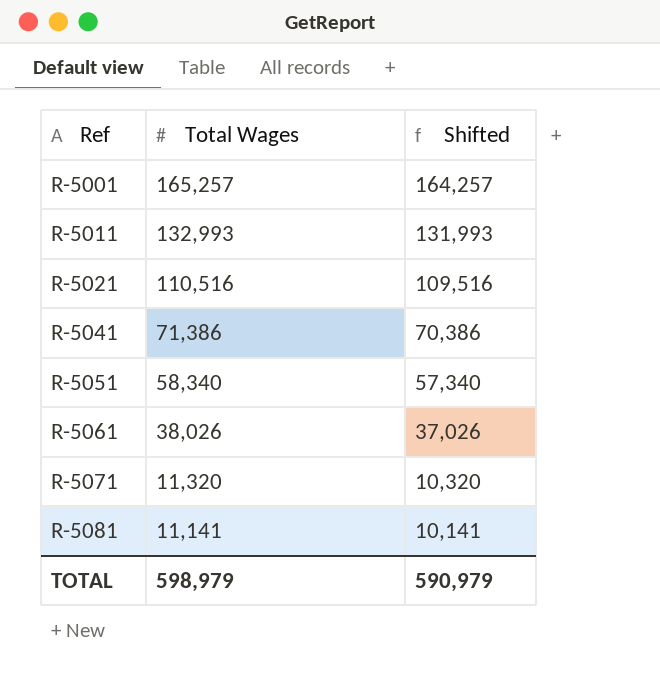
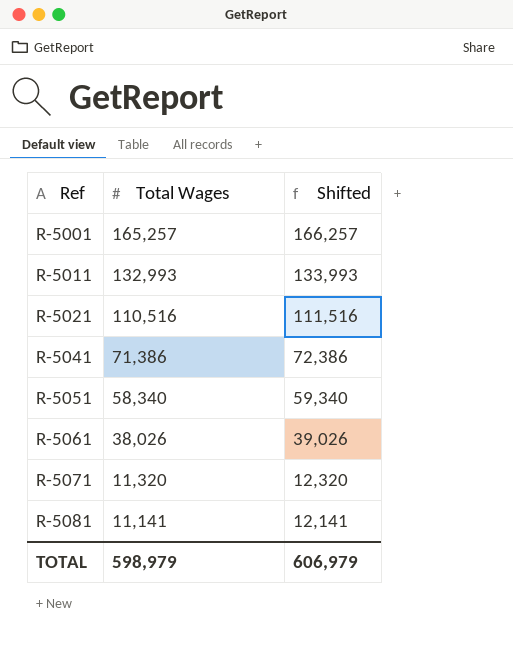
column Shifted | formula: [Total Wages] - 1000 -> [Total Wages] + 1000
TOTAL | Shifted: 590,979 -> 606,979

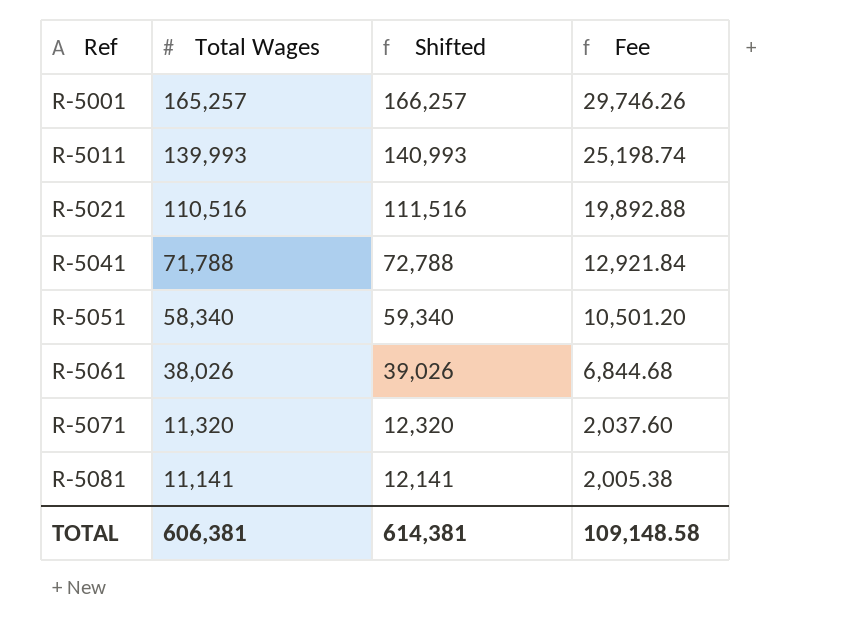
column Fee | formula: none -> [Total Wages] * 0.18
R-5011 | Total Wages: 132,993 -> 139,993
R-5011 | Shifted: 133,993 -> 140,993
R-5041 | Total Wages: 71,386 -> 71,788
R-5041 | Shifted: 72,386 -> 72,788
TOTAL | Total Wages: 598,979 -> 606,381
TOTAL | Shifted: 606,979 -> 614,381

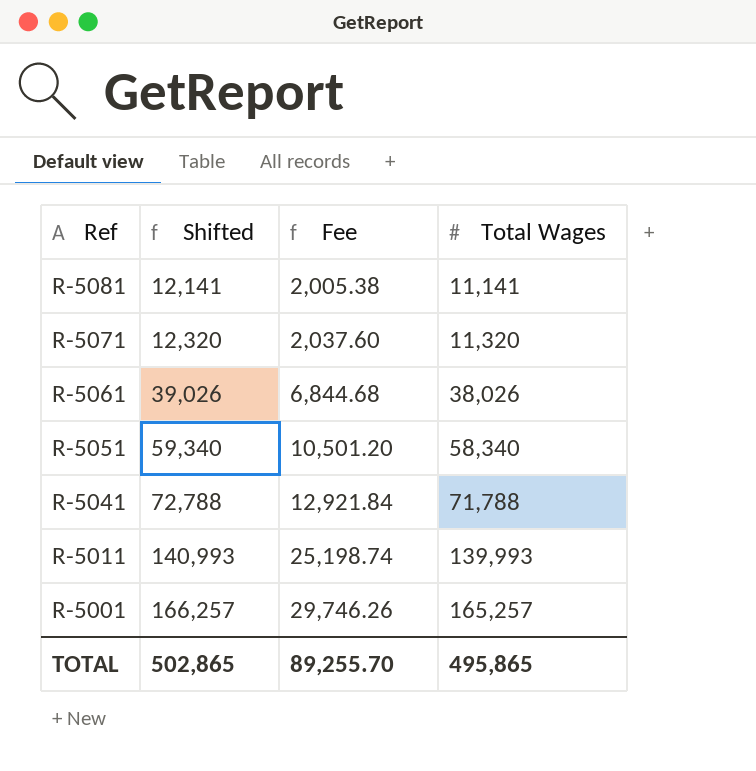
row order: Ref ascending -> Ref descending
column Total Wages | position: 2 -> 4
row R-5021: 110,516 | 111,516 | 19,892.88 -> none
TOTAL | Shifted: 614,381 -> 502,865
TOTAL | Fee: 109,148.58 -> 89,255.70
TOTAL | Total Wages: 606,381 -> 495,865

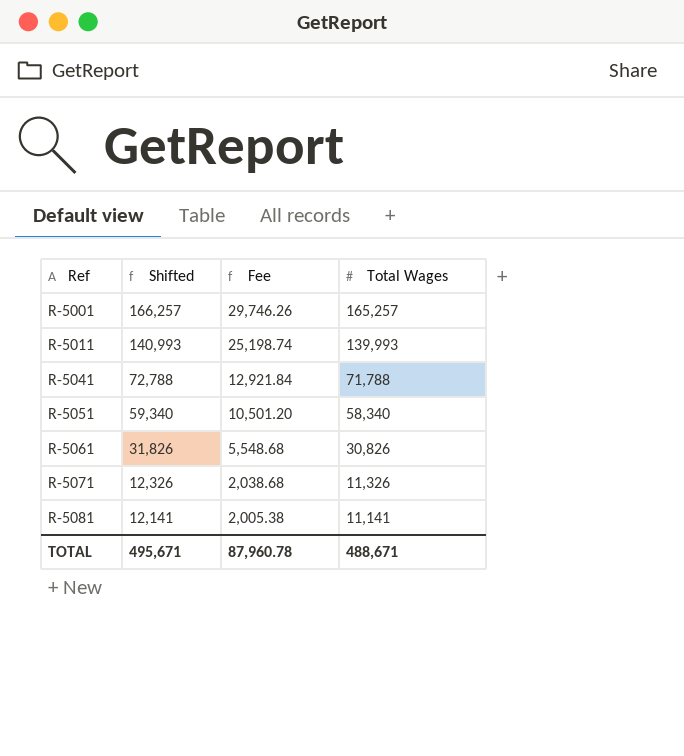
row order: Ref descending -> Ref ascending
R-5061 | Shifted: 39,026 -> 31,826
R-5061 | Fee: 6,844.68 -> 5,548.68
R-5061 | Total Wages: 38,026 -> 30,826
R-5071 | Shifted: 12,320 -> 12,326
R-5071 | Fee: 2,037.60 -> 2,038.68
R-5071 | Total Wages: 11,320 -> 11,326
TOTAL | Shifted: 502,865 -> 495,671
TOTAL | Fee: 89,255.70 -> 87,960.78
TOTAL | Total Wages: 495,865 -> 488,671

